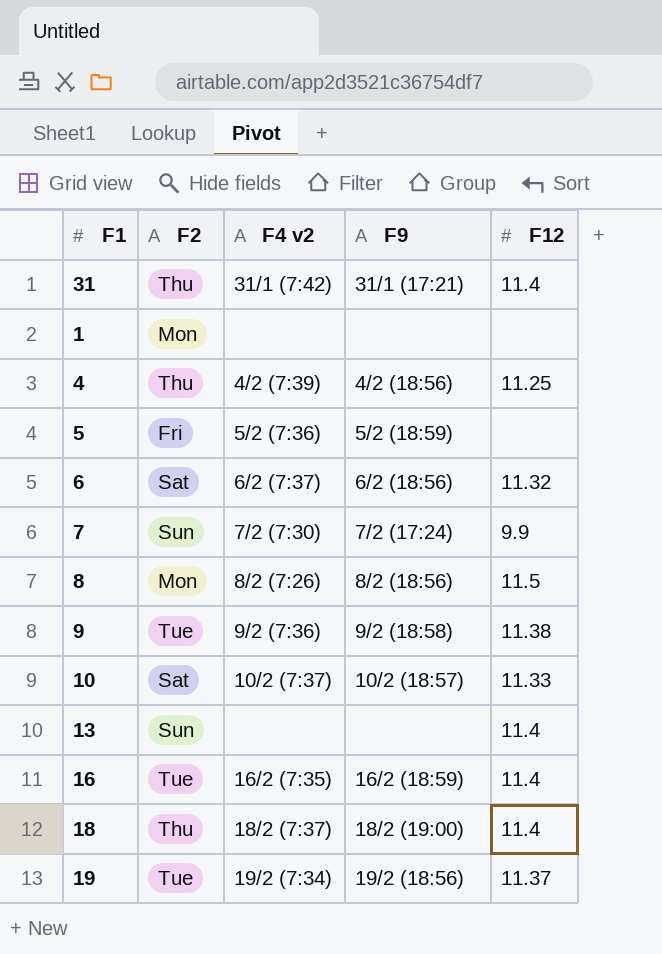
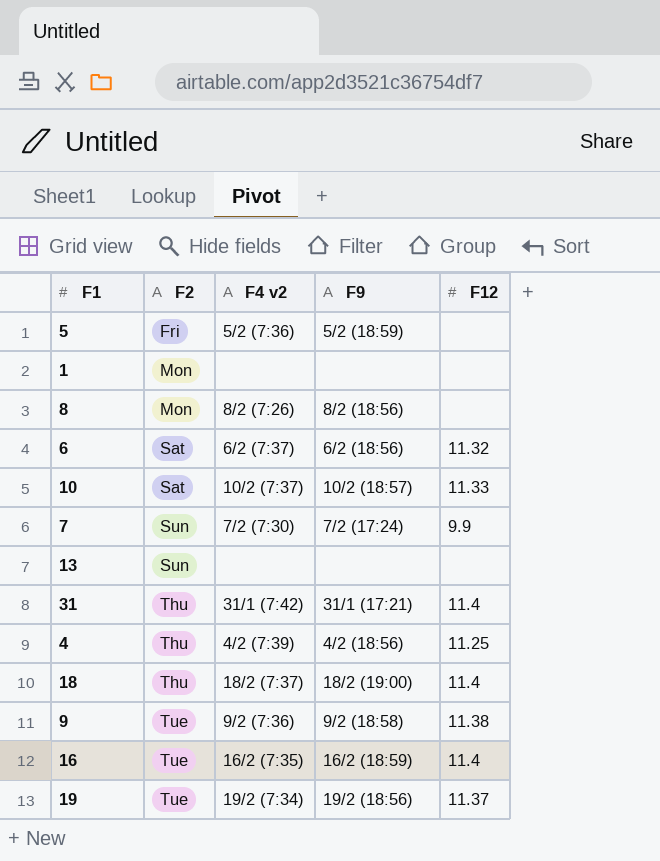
row order: none -> F2 ascending
8 | F12: 11.5 -> none
13 | F12: 11.4 -> none

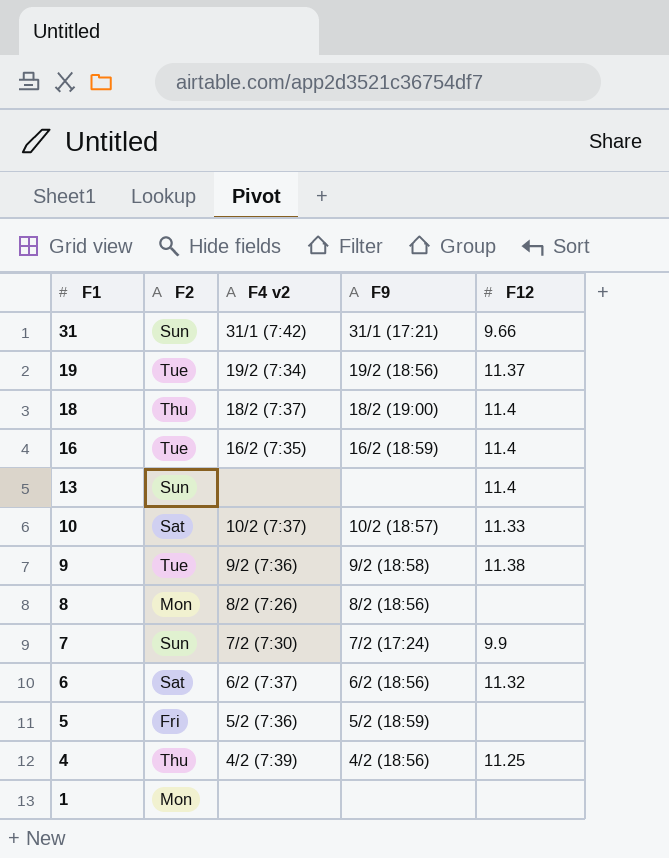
row order: F2 ascending -> F1 descending
31 | F2: Thu -> Sun
31 | F12: 11.4 -> 9.66
13 | F12: none -> 11.4

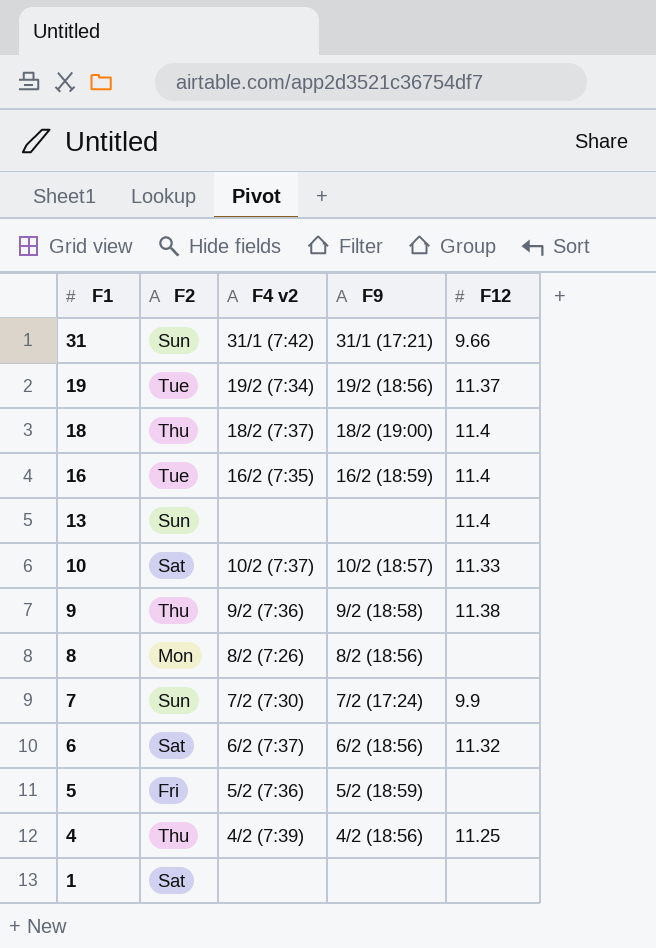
9 | F2: Tue -> Thu
1 | F2: Mon -> Sat

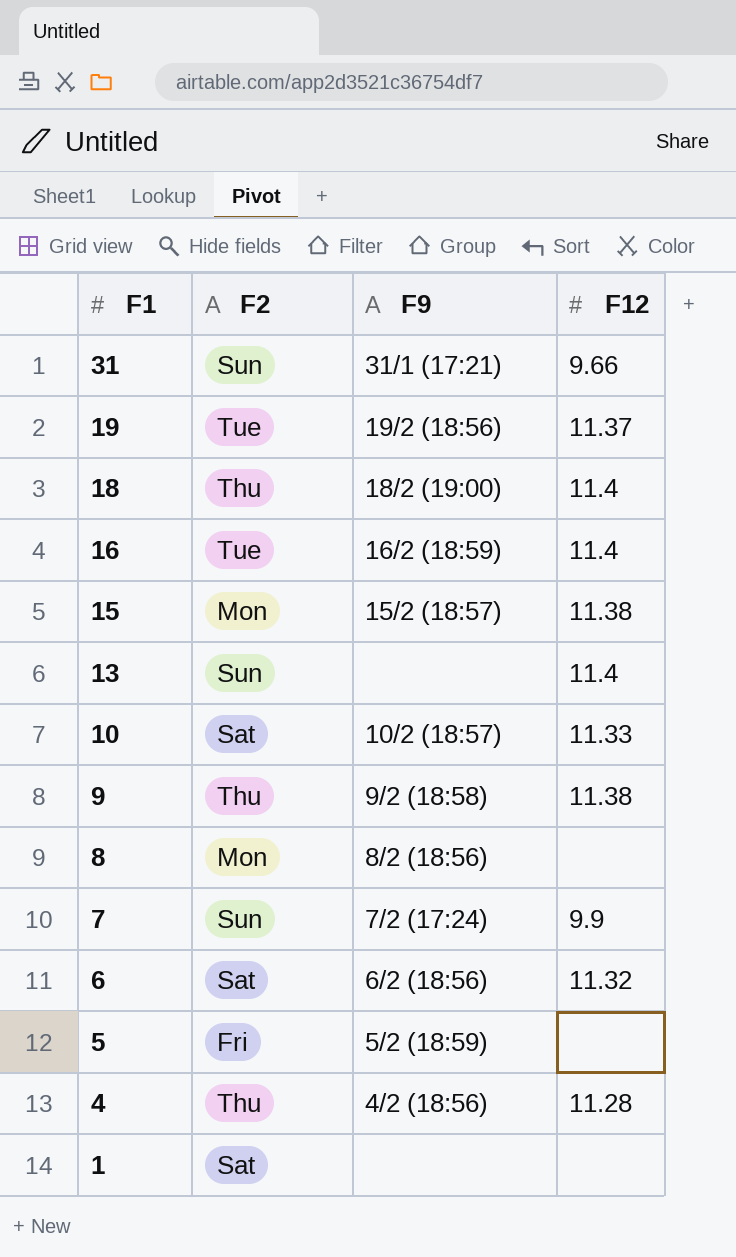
column F4 v2 | position: 3 -> none
row 15: none -> Mon | 15/2 (18:57) | 11.38
4 | F12: 11.25 -> 11.28

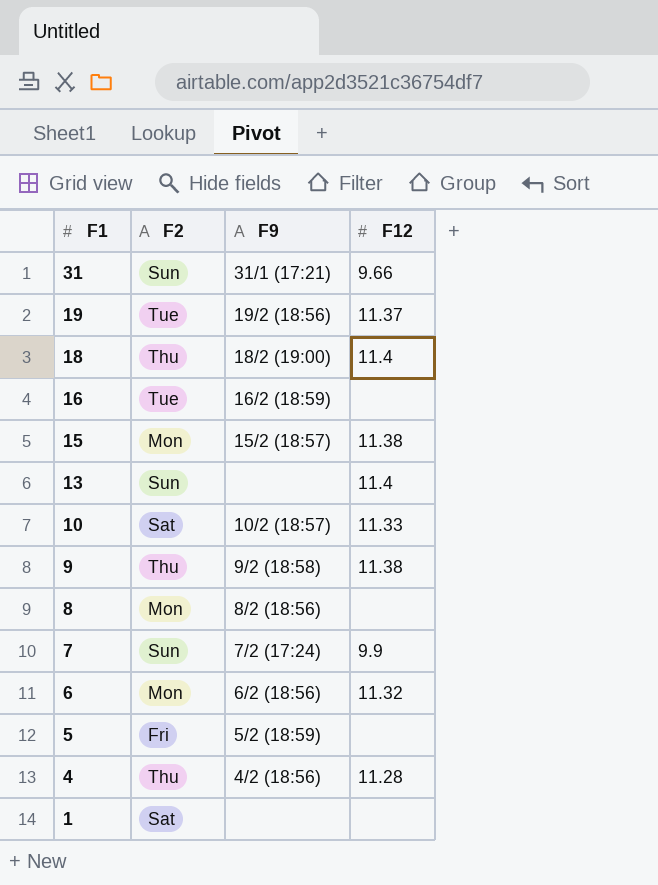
16 | F12: 11.4 -> none
6 | F2: Sat -> Mon

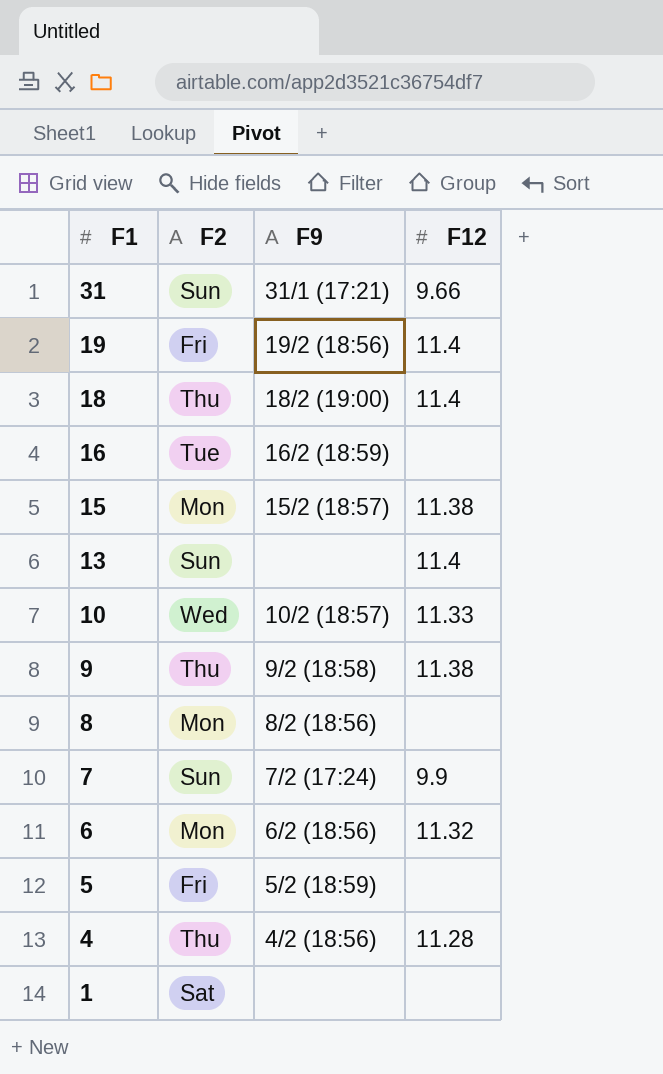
19 | F2: Tue -> Fri
19 | F12: 11.37 -> 11.4
10 | F2: Sat -> Wed

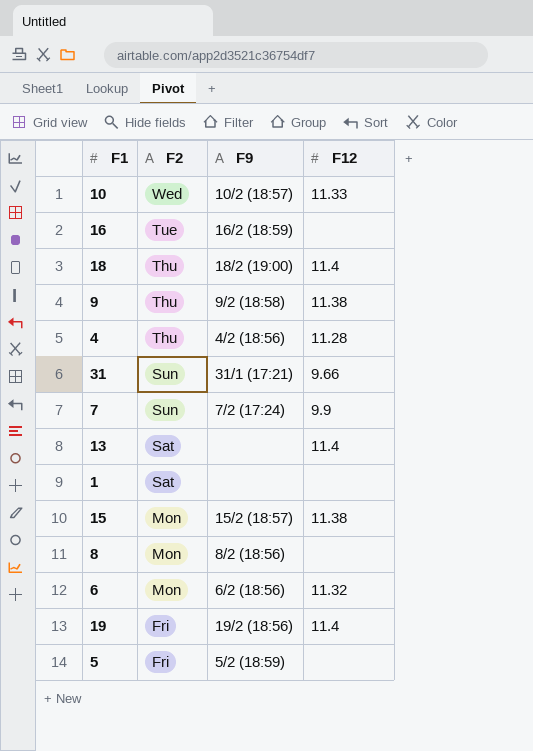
row order: F1 descending -> F2 descending
13 | F2: Sun -> Sat

